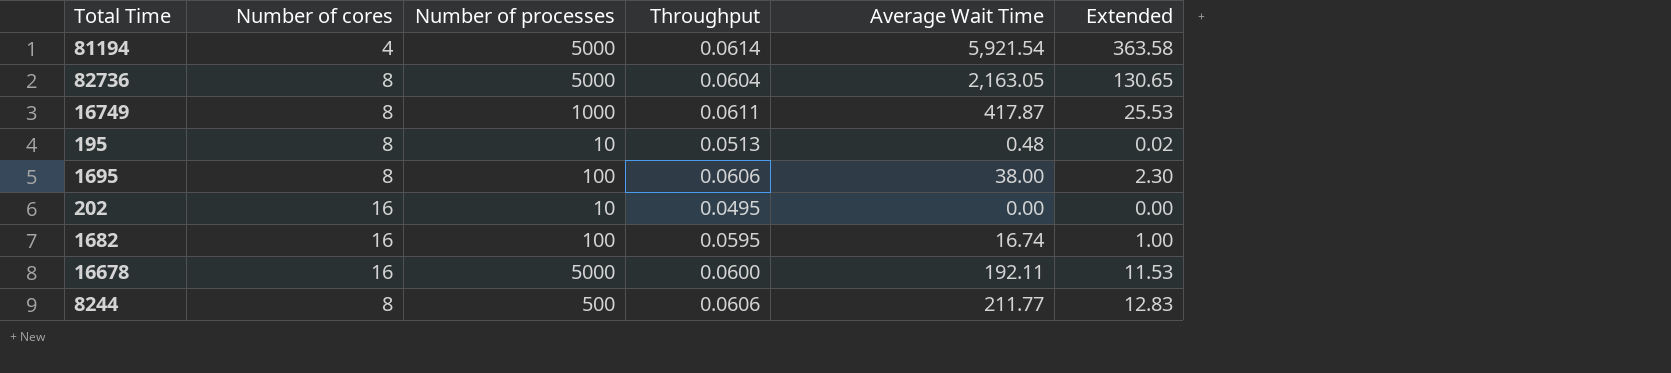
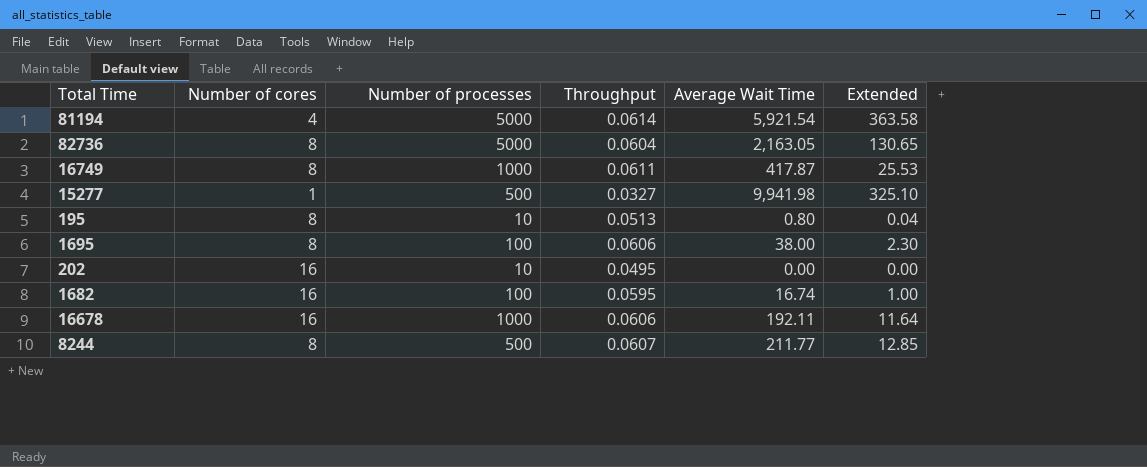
row 15277: none -> 1 | 500 | 0.0327 | 9,941.98 | 325.10
195 | Average Wait Time: 0.48 -> 0.80
195 | Extended: 0.02 -> 0.04
16678 | Number of processes: 5000 -> 1000
16678 | Throughput: 0.0600 -> 0.0606
16678 | Extended: 11.53 -> 11.64
8244 | Throughput: 0.0606 -> 0.0607
8244 | Extended: 12.83 -> 12.85

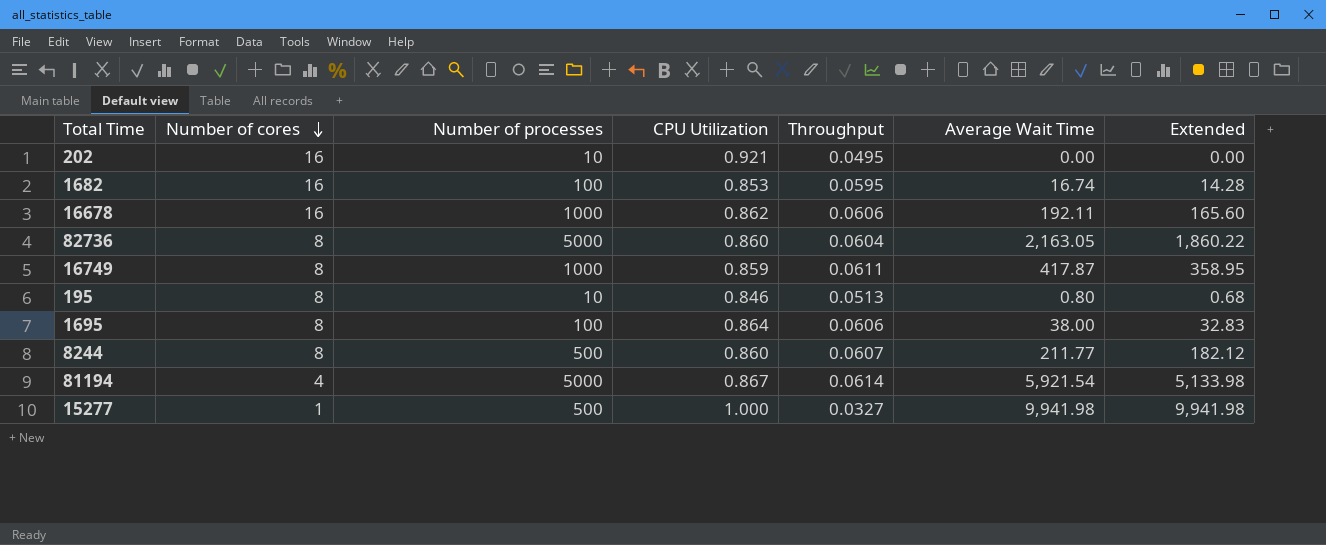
row order: none -> Number of cores descending
column CPU Utilization | position: none -> 4
column Extended | formula: [Throughput] * [Average Wait Time] -> [CPU Utilization] * [Average Wait Time]

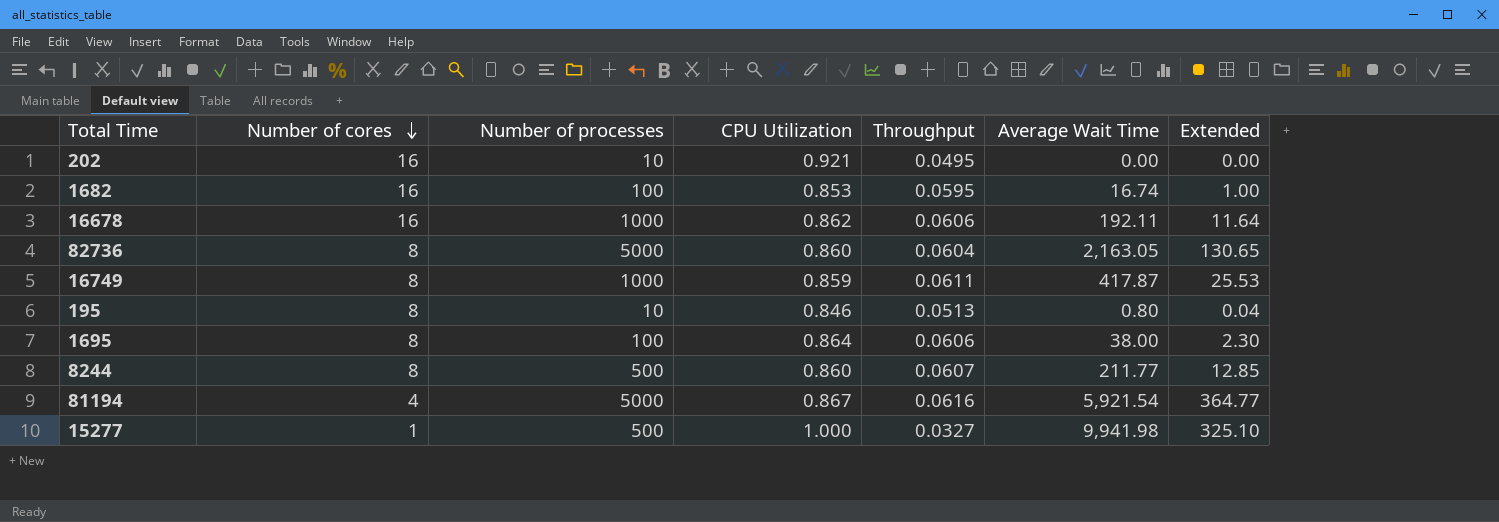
column Extended | formula: [CPU Utilization] * [Average Wait Time] -> [Throughput] * [Average Wait Time]
81194 | Throughput: 0.0614 -> 0.0616

